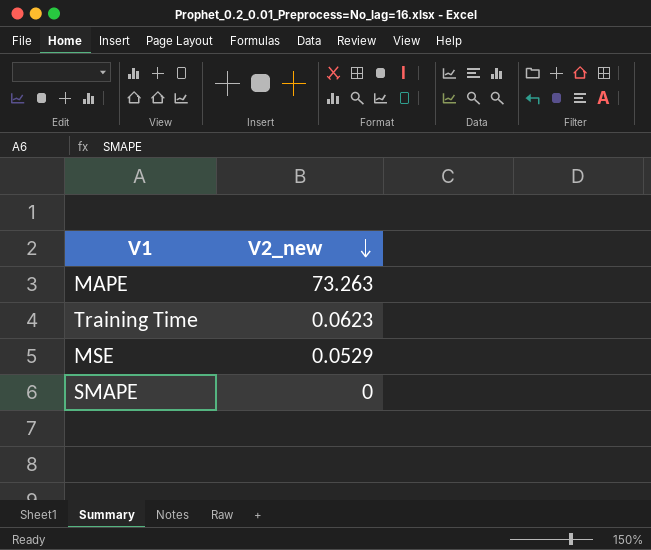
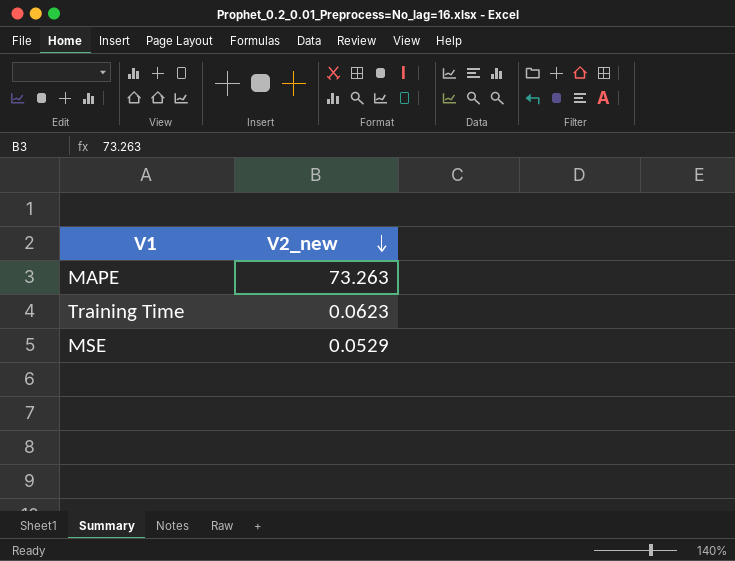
row SMAPE: 0 -> none

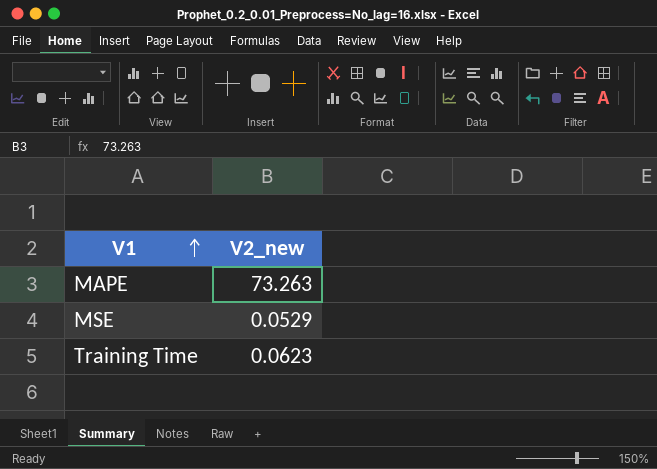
row order: V2_new descending -> V1 ascending

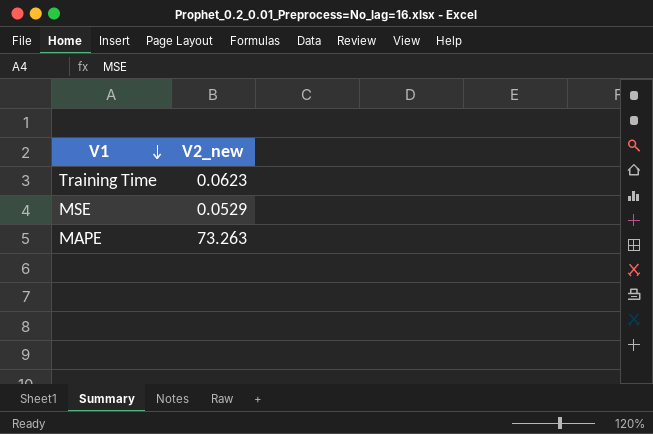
row order: V1 ascending -> V1 descending

